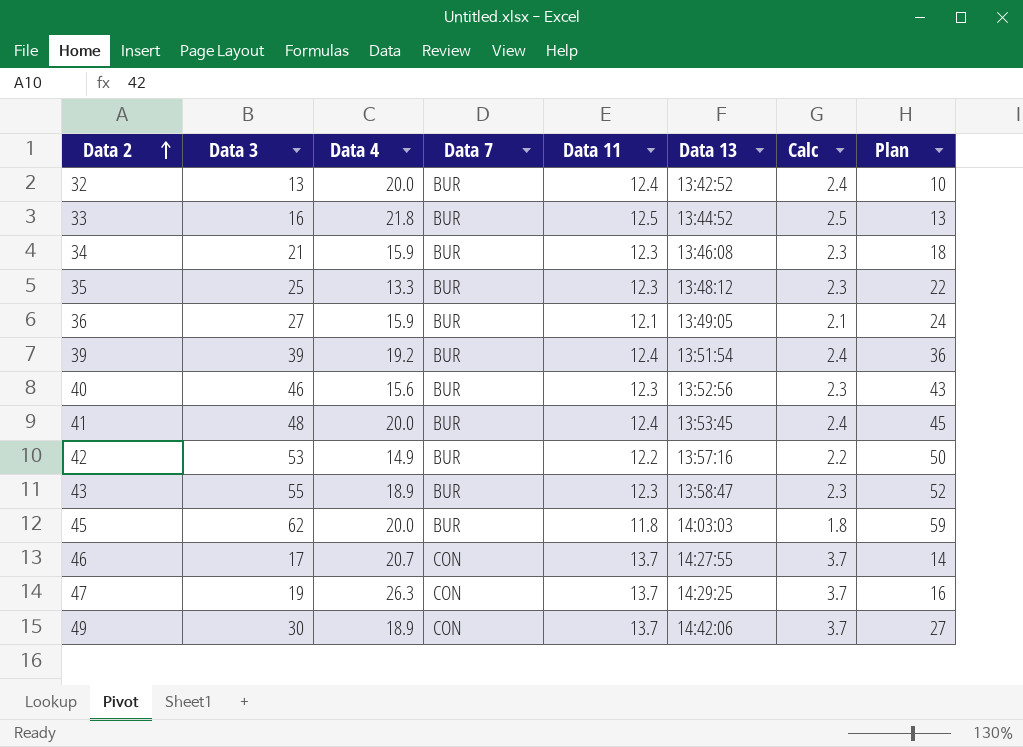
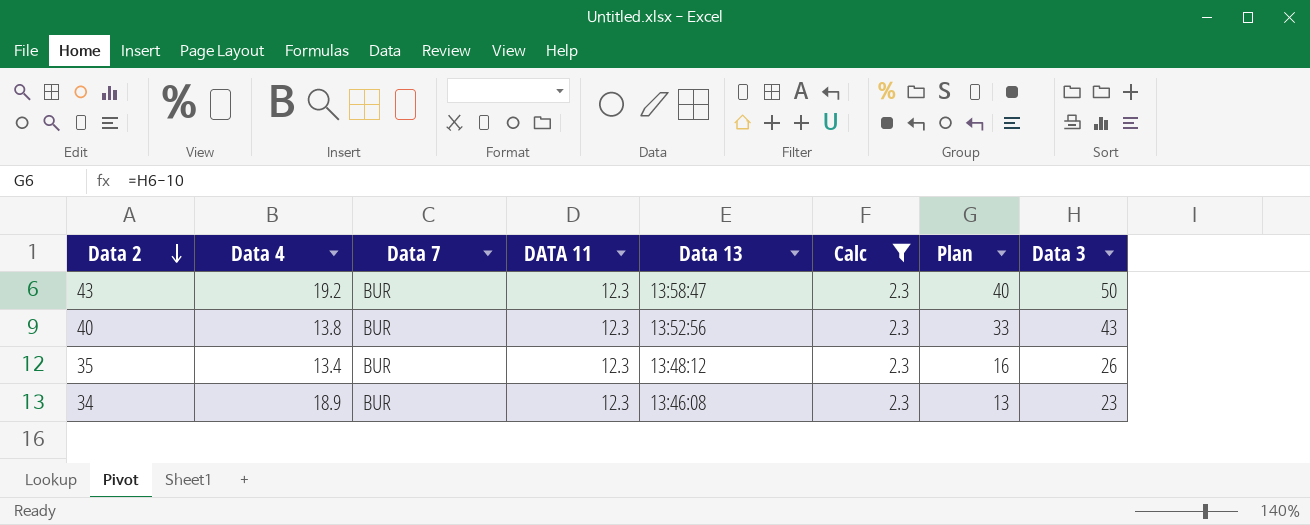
filter: none -> Calc = 2.3
row order: Data 2 ascending -> Data 2 descending
column name: Data 11 -> DATA 11
column Plan | formula: [Data 3] - 3 -> [Data 3] - 10
column Data 3 | position: 2 -> 8
43 | Data 4: 18.9 -> 19.2
43 | Data 3: 55 -> 50
40 | Data 4: 15.6 -> 13.8
40 | Data 3: 46 -> 43
35 | Data 4: 13.3 -> 13.4
35 | Data 3: 25 -> 26
34 | Data 4: 15.9 -> 18.9
34 | Data 3: 21 -> 23

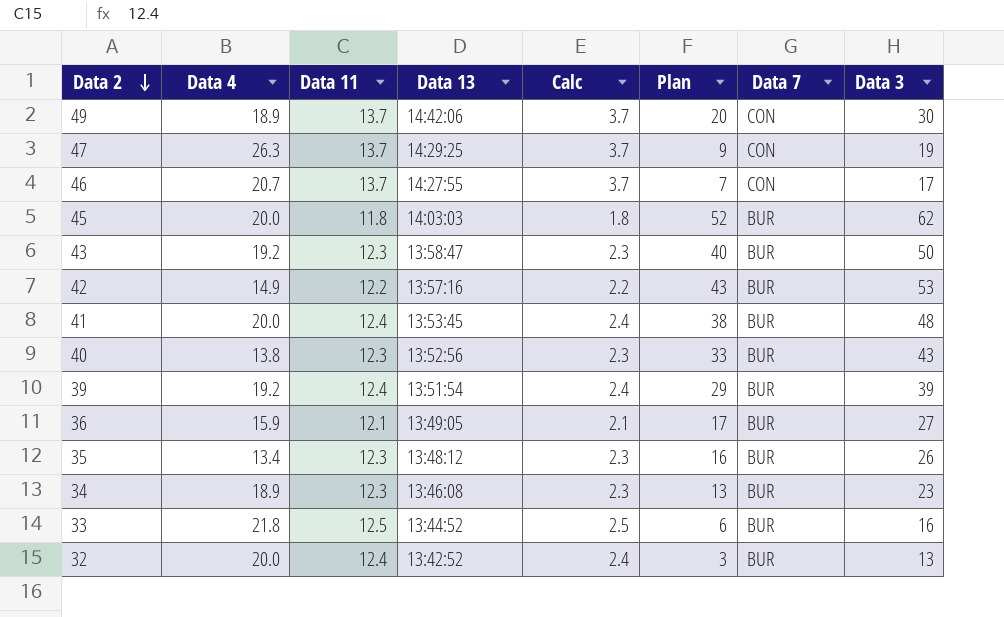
filter: Calc = 2.3 -> none
column name: DATA 11 -> Data 11
column Data 7 | position: 3 -> 7

